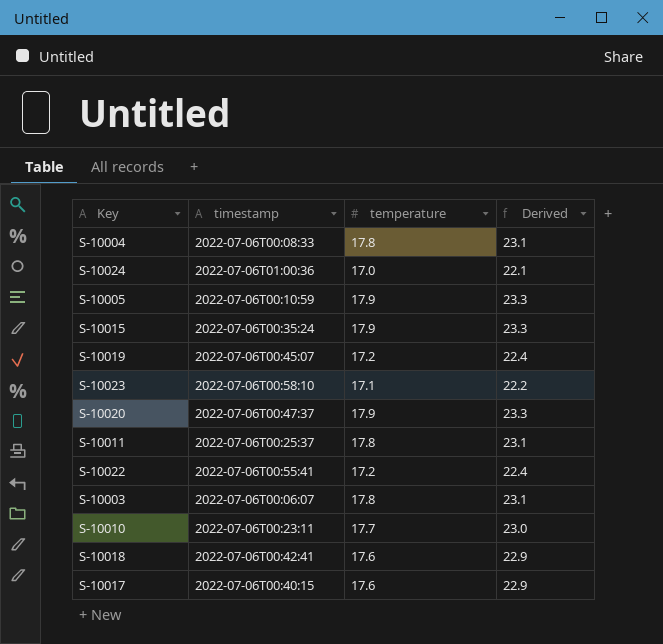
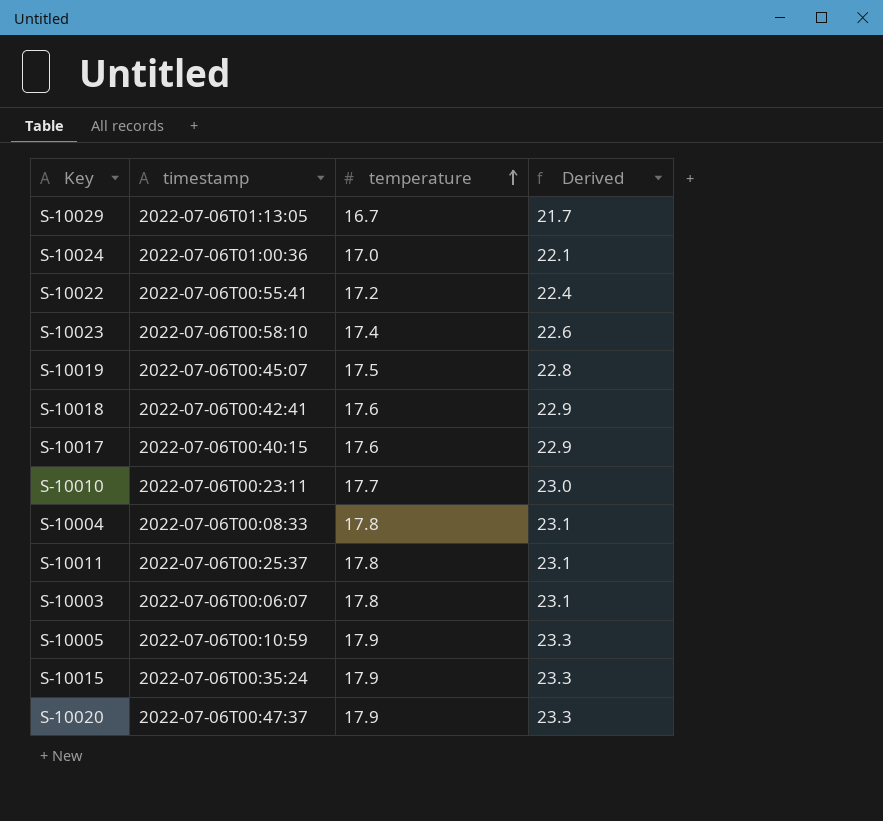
row order: none -> temperature ascending
row S-10029: none -> 2022-07-06T01:13:05 | 16.7 | 21.7
S-10023 | temperature: 17.1 -> 17.4
S-10023 | Derived: 22.2 -> 22.6
S-10019 | temperature: 17.2 -> 17.5
S-10019 | Derived: 22.4 -> 22.8

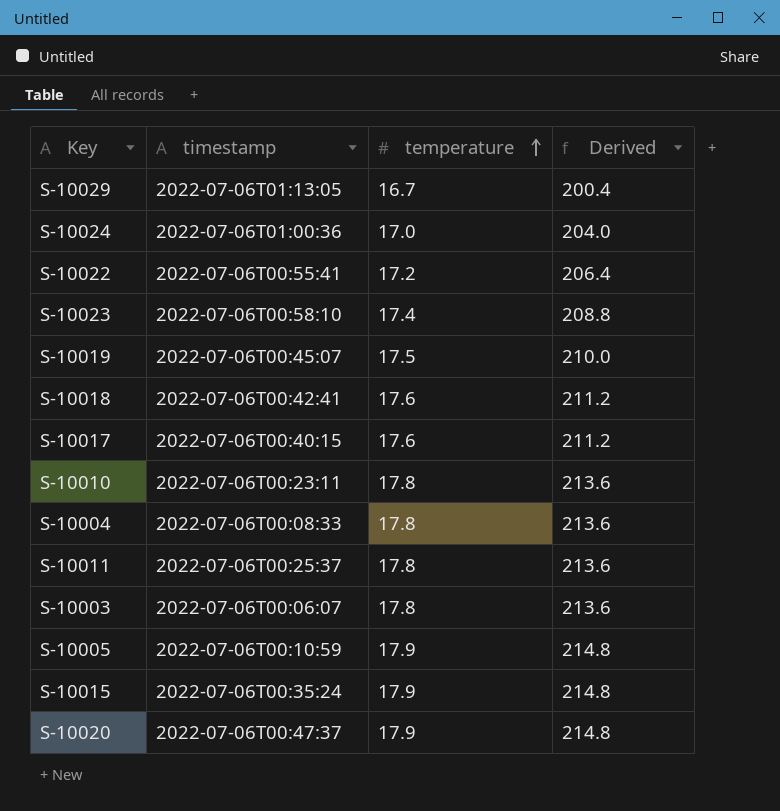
column Derived | formula: [temperature] * 1.3 -> [temperature] * 12
S-10010 | temperature: 17.7 -> 17.8

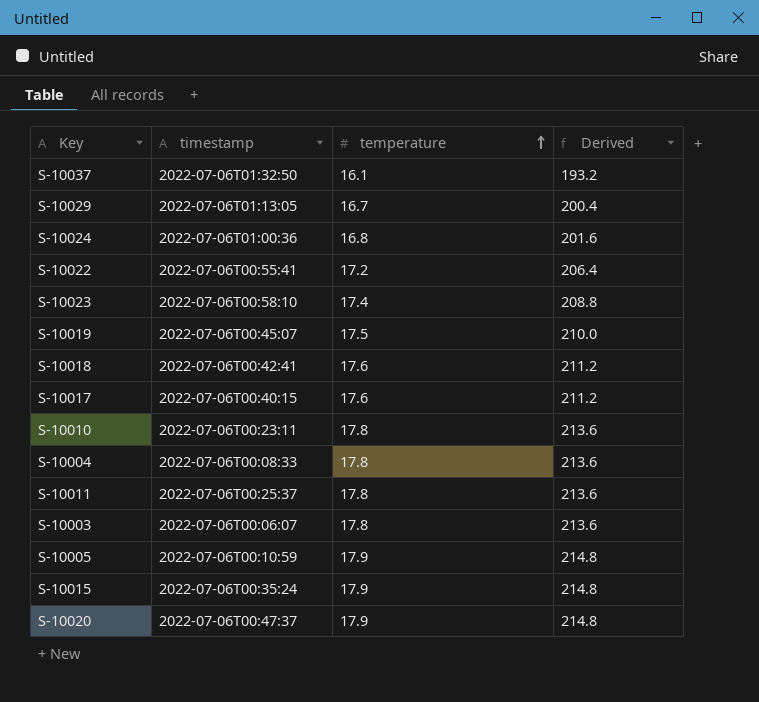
row S-10037: none -> 2022-07-06T01:32:50 | 16.1 | 193.2
S-10024 | temperature: 17.0 -> 16.8
S-10024 | Derived: 204.0 -> 201.6

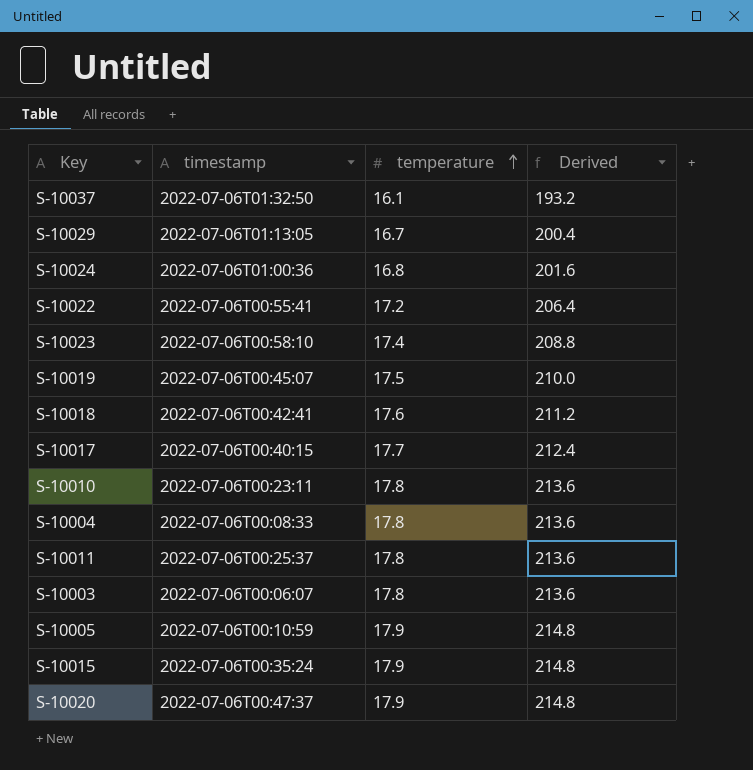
S-10017 | temperature: 17.6 -> 17.7
S-10017 | Derived: 211.2 -> 212.4

